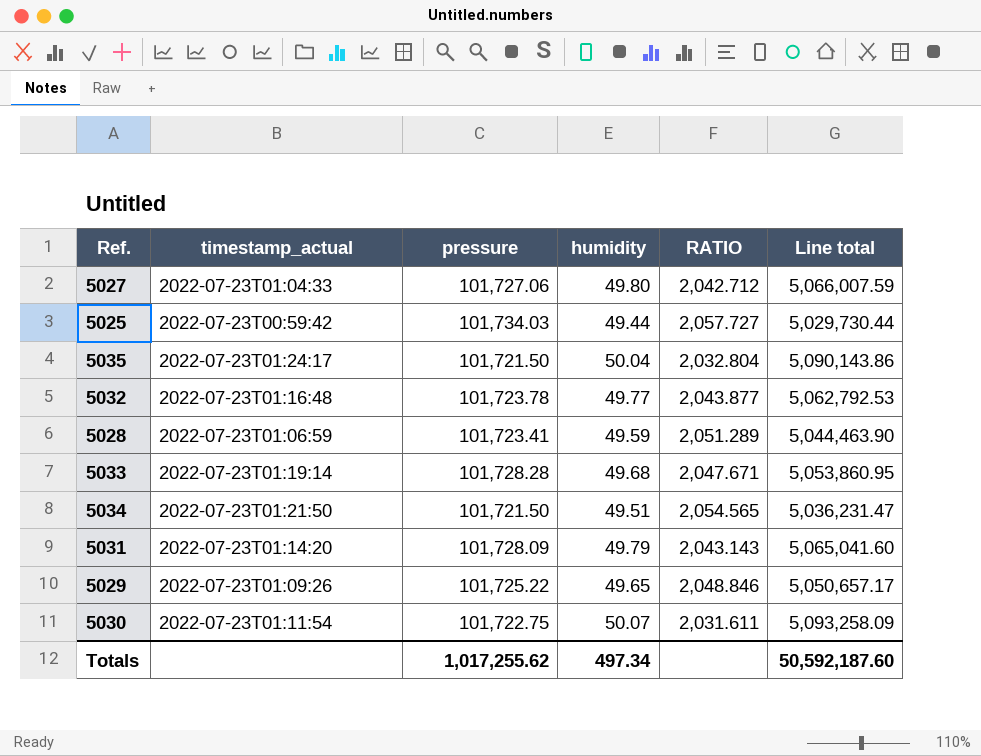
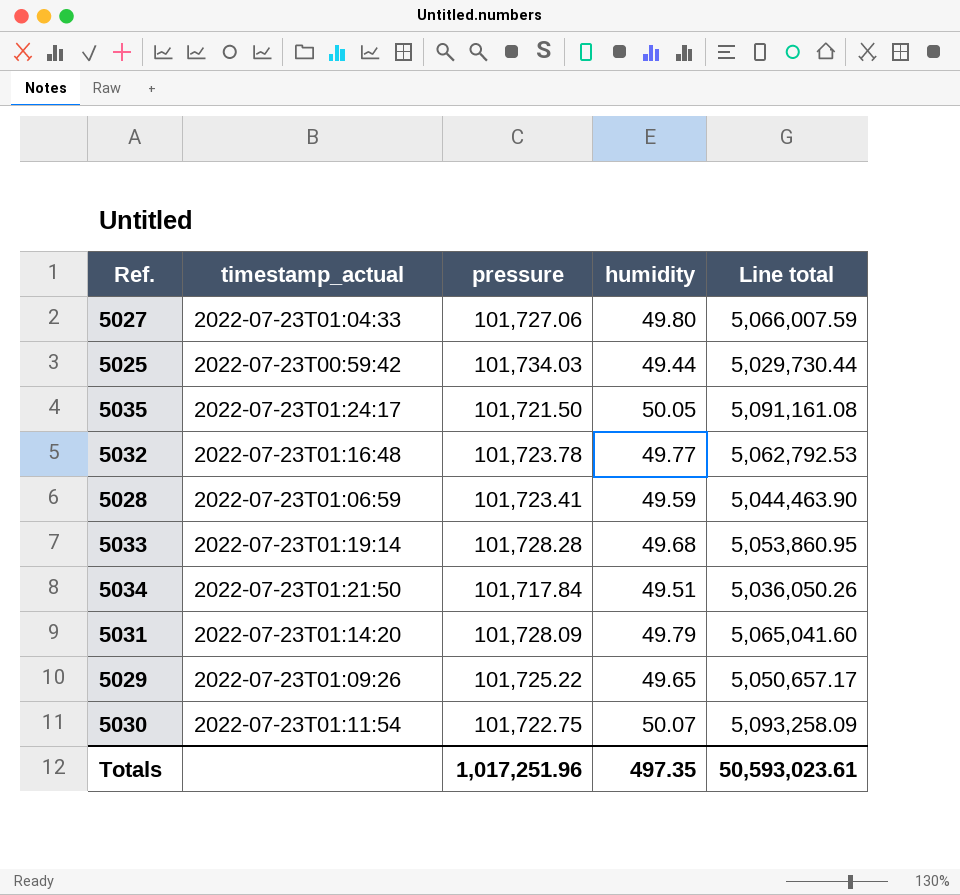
column RATIO | formula: [pressure] / [humidity] -> none
5035 | humidity: 50.04 -> 50.05
5035 | Line total: 5,090,143.86 -> 5,091,161.08
5034 | pressure: 101,721.50 -> 101,717.84
5034 | Line total: 5,036,231.47 -> 5,036,050.26
Totals | pressure: 1,017,255.62 -> 1,017,251.96
Totals | humidity: 497.34 -> 497.35
Totals | Line total: 50,592,187.60 -> 50,593,023.61

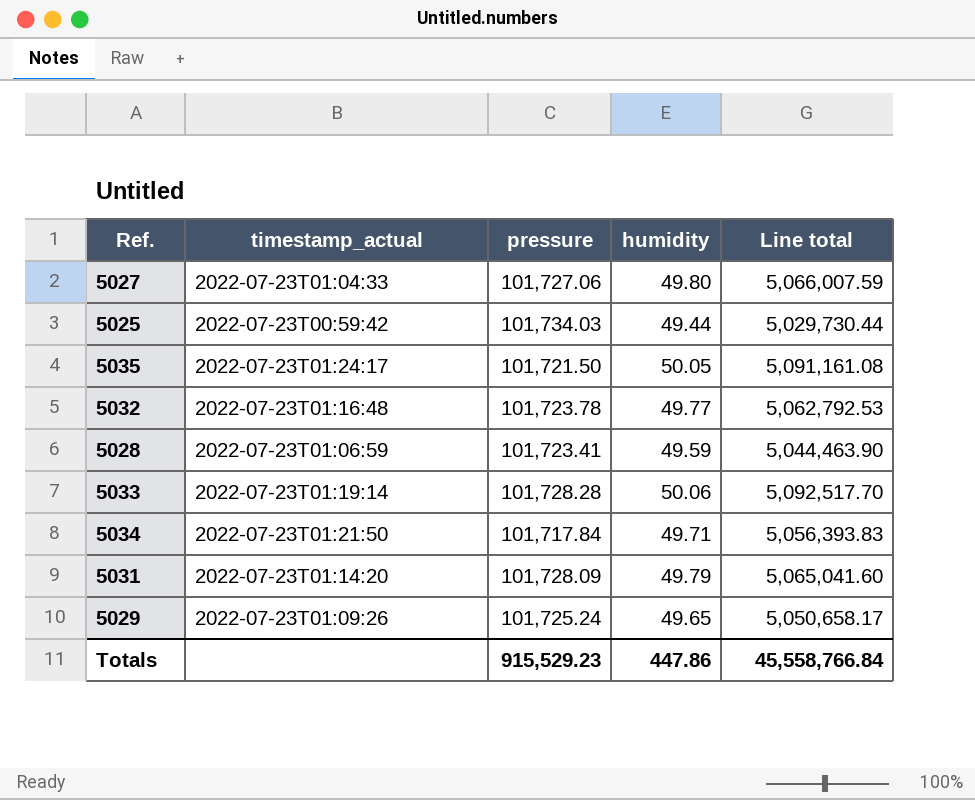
row 5030: 2022-07-23T01:11:54 | 101,722.75 | 50.07 | 5,093,258.09 -> none
5033 | humidity: 49.68 -> 50.06
5033 | Line total: 5,053,860.95 -> 5,092,517.70
5034 | humidity: 49.51 -> 49.71
5034 | Line total: 5,036,050.26 -> 5,056,393.83
5029 | pressure: 101,725.22 -> 101,725.24
5029 | Line total: 5,050,657.17 -> 5,050,658.17
Totals | pressure: 1,017,251.96 -> 915,529.23
Totals | humidity: 497.35 -> 447.86
Totals | Line total: 50,593,023.61 -> 45,558,766.84

